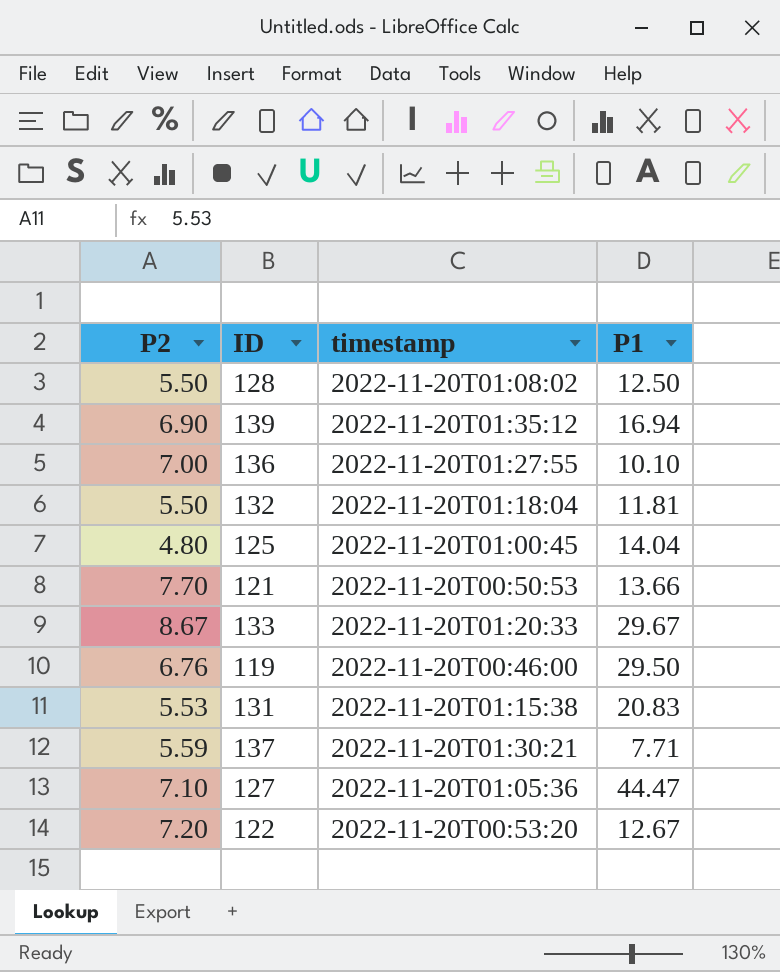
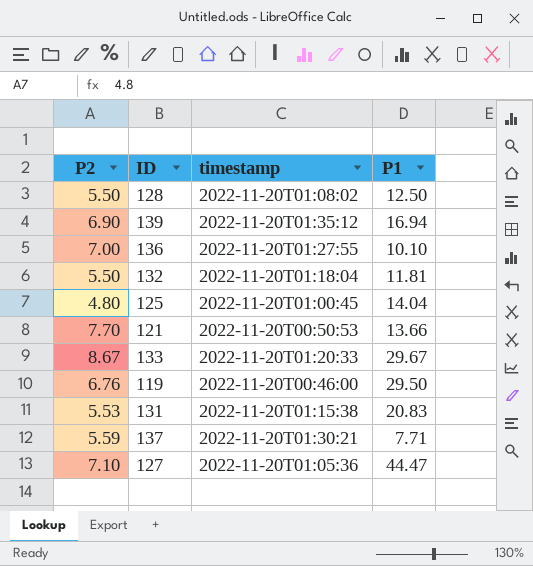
row 122: 7.20 | 2022-11-20T00:53:20 | 12.67 -> none

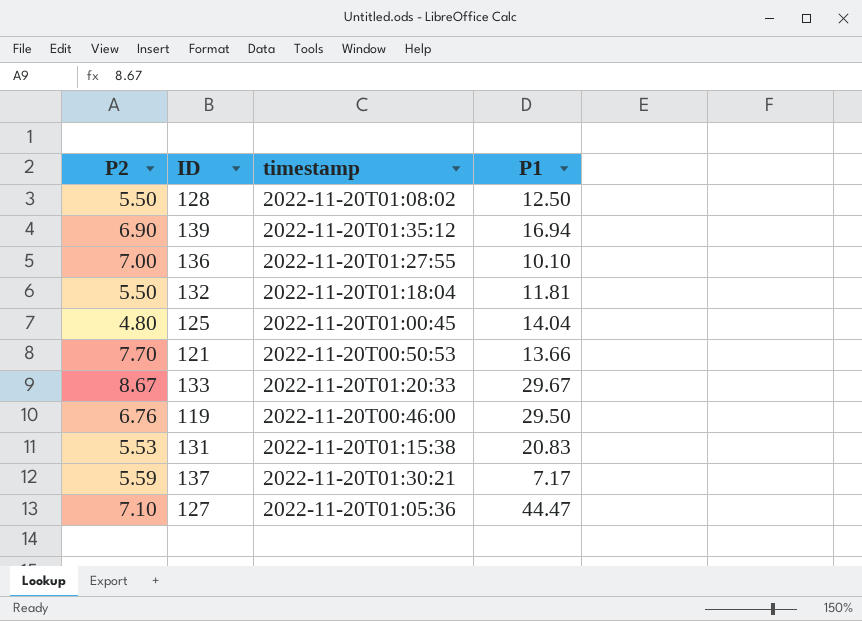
137 | P1: 7.71 -> 7.17

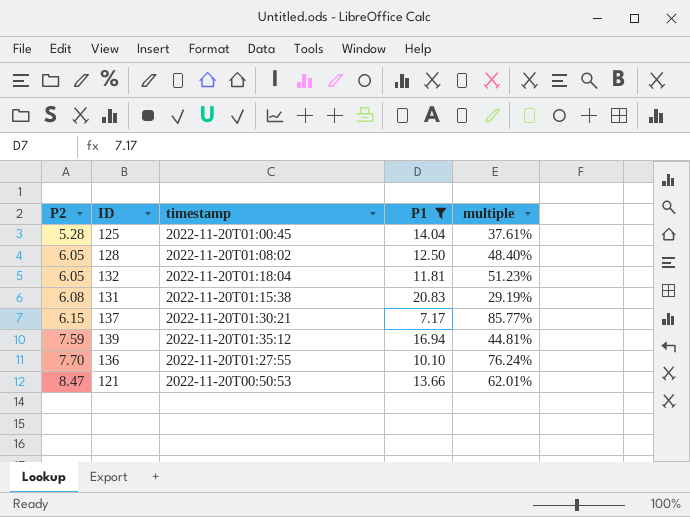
filter: none -> P1 <= 20.83
row order: none -> P2 ascending
column multiple | formula: none -> [P2] / [P1]
125 | P2: 4.80 -> 5.28
128 | P2: 5.50 -> 6.05
132 | P2: 5.50 -> 6.05
131 | P2: 5.53 -> 6.08
137 | P2: 5.59 -> 6.15
139 | P2: 6.90 -> 7.59
136 | P2: 7.00 -> 7.70
121 | P2: 7.70 -> 8.47

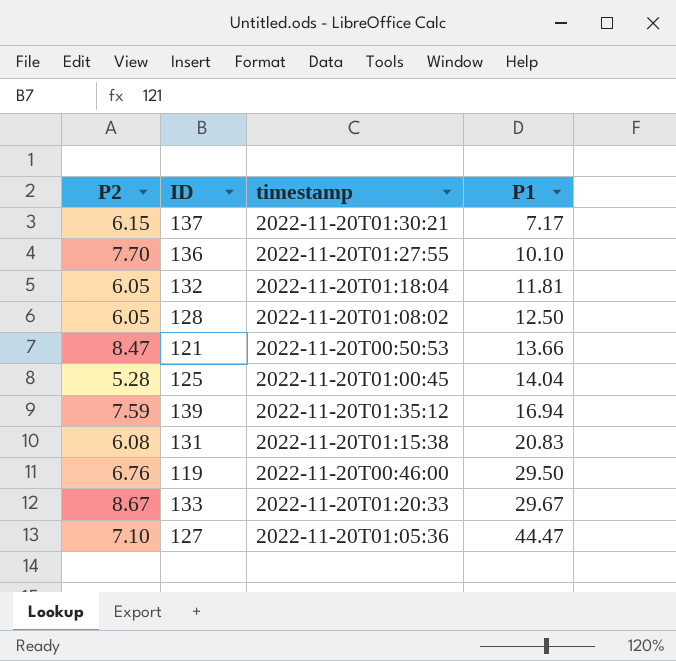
filter: P1 <= 20.83 -> none
row order: P2 ascending -> P1 ascending
column multiple | formula: [P2] / [P1] -> none

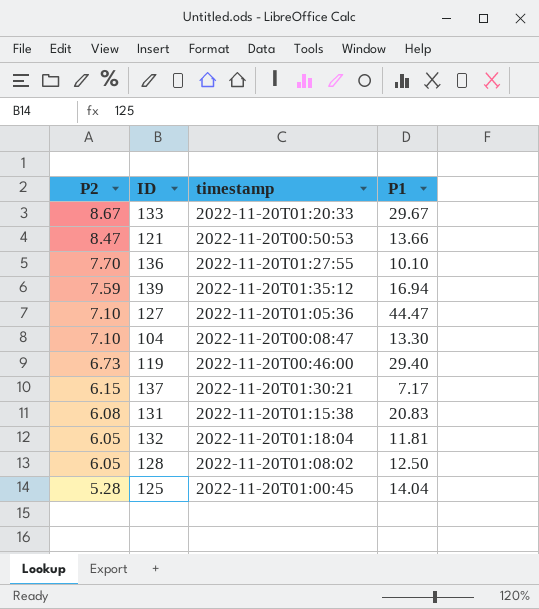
row order: P1 ascending -> P2 descending
row 104: none -> 7.10 | 2022-11-20T00:08:47 | 13.30
119 | P2: 6.76 -> 6.73
119 | P1: 29.50 -> 29.40

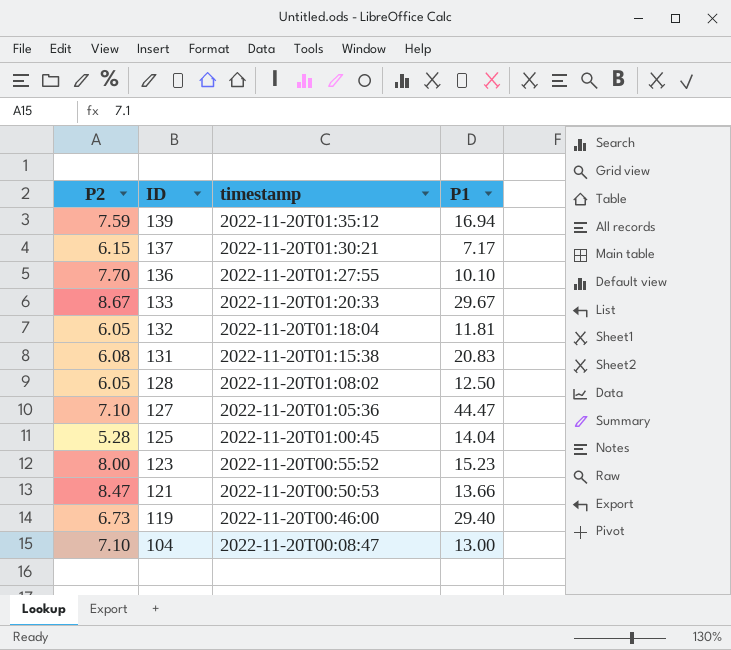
row order: P2 descending -> ID descending
row 123: none -> 8.00 | 2022-11-20T00:55:52 | 15.23
104 | P1: 13.30 -> 13.00

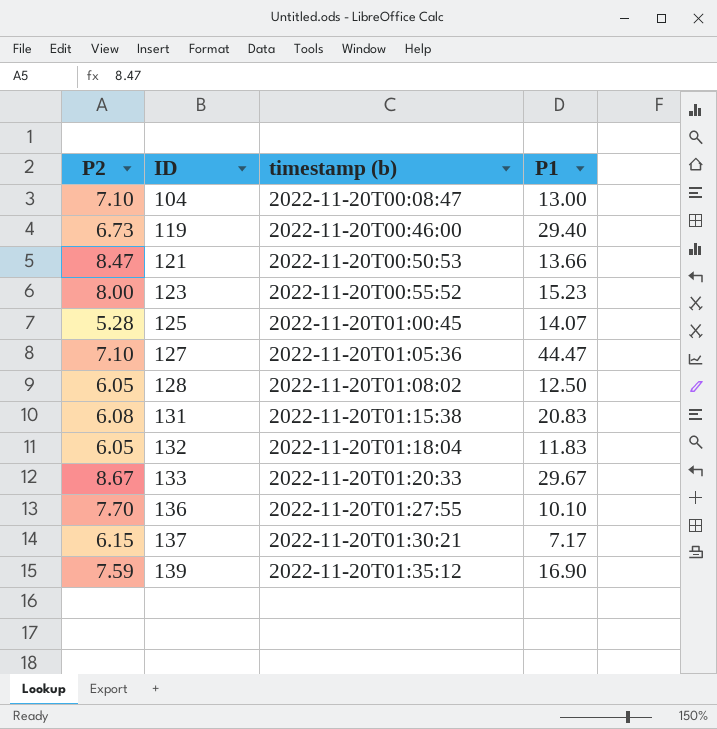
row order: ID descending -> ID ascending
column name: timestamp -> timestamp (b)
125 | P1: 14.04 -> 14.07
132 | P1: 11.81 -> 11.83
139 | P1: 16.94 -> 16.90

